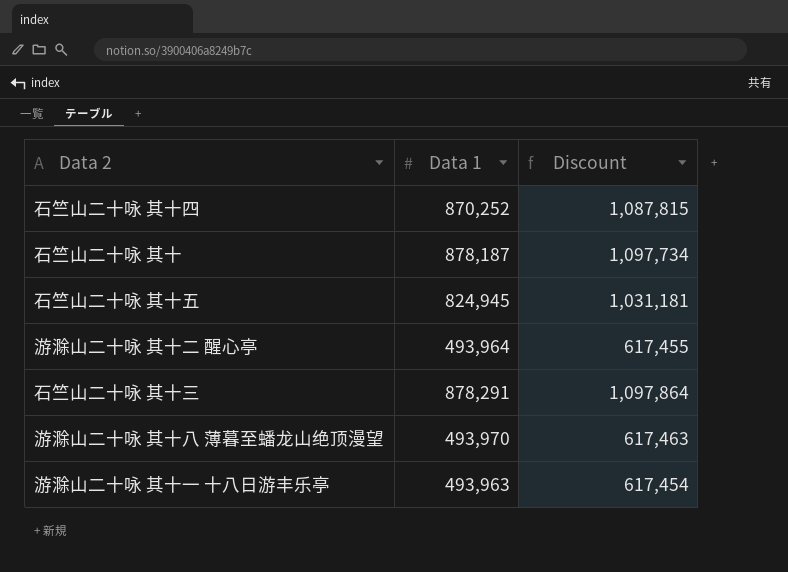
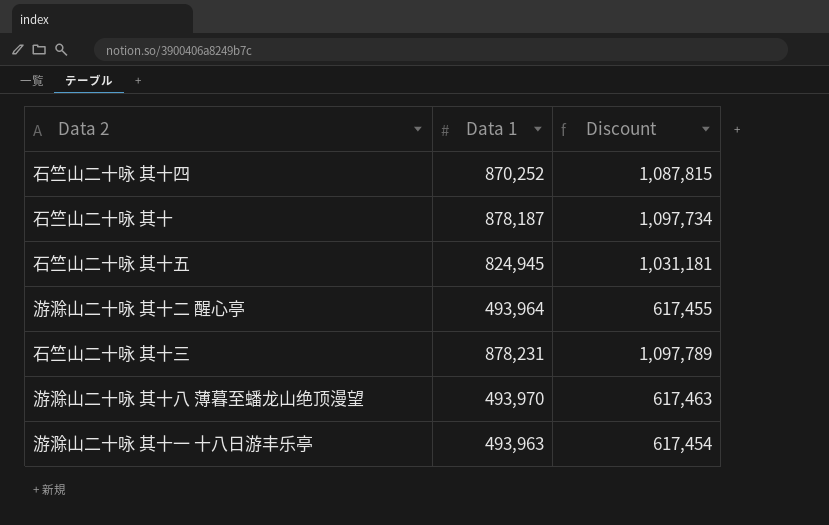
石竺山二十咏 其十三 | Data 1: 878,291 -> 878,231
石竺山二十咏 其十三 | Discount: 1,097,864 -> 1,097,789

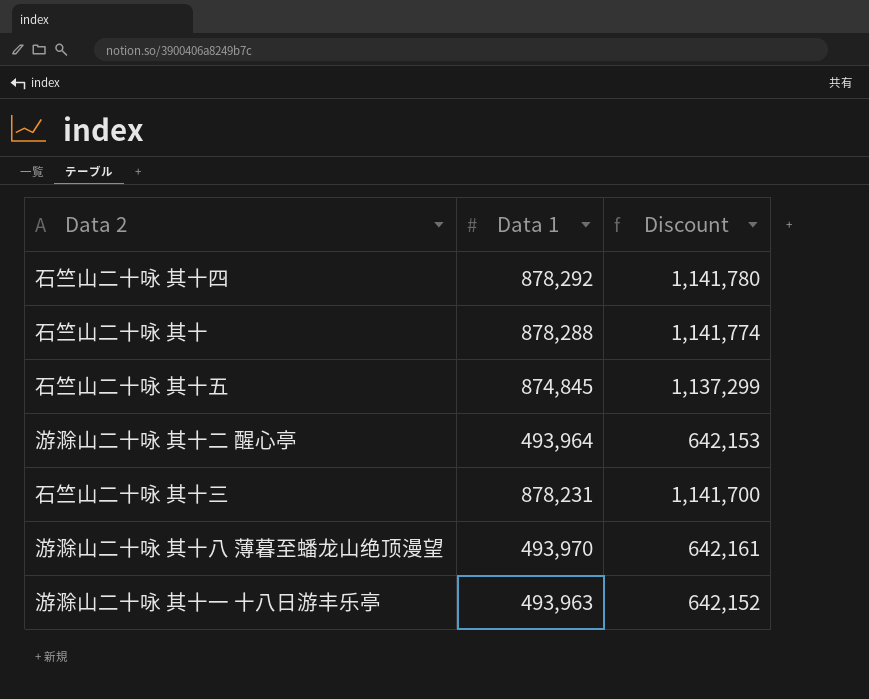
column Discount | formula: [Data 1] * 1.25 -> [Data 1] * 1.3
石竺山二十咏 其十四 | Data 1: 870,252 -> 878,292
石竺山二十咏 其十 | Data 1: 878,187 -> 878,288
石竺山二十咏 其十五 | Data 1: 824,945 -> 874,845

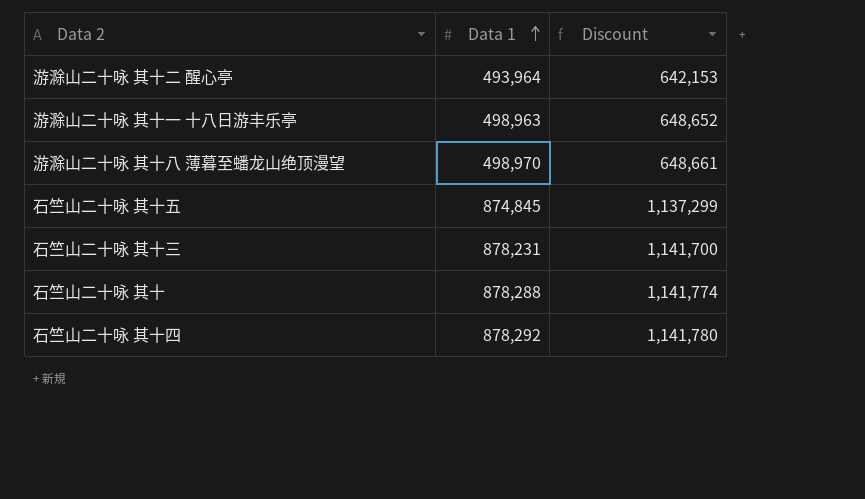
row order: none -> Data 1 ascending
游滁山二十咏 其十一 十八日游丰乐亭 | Data 1: 493,963 -> 498,963
游滁山二十咏 其十一 十八日游丰乐亭 | Discount: 642,152 -> 648,652
游滁山二十咏 其十八 薄暮至蟠龙山绝顶漫望 | Data 1: 493,970 -> 498,970
游滁山二十咏 其十八 薄暮至蟠龙山绝顶漫望 | Discount: 642,161 -> 648,661

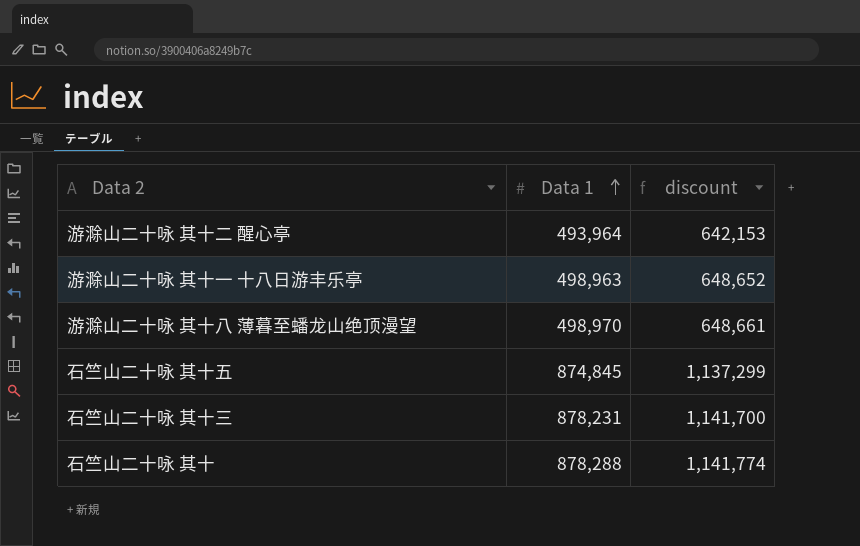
column name: Discount -> discount
row 石竺山二十咏 其十四: 878,292 | 1,141,780 -> none

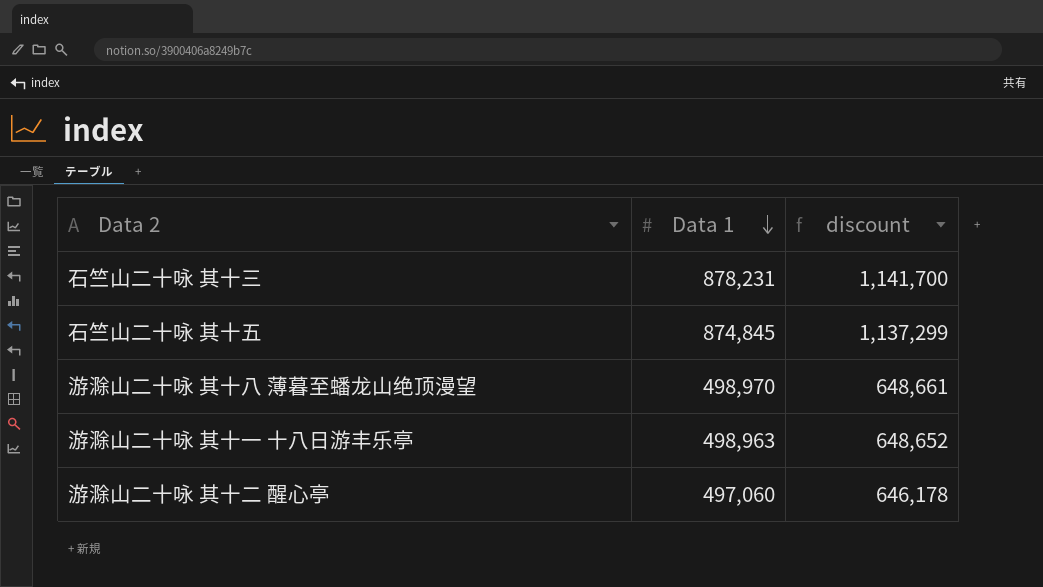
row order: Data 1 ascending -> Data 1 descending
row 石竺山二十咏 其十: 878,288 | 1,141,774 -> none
游滁山二十咏 其十二 醒心亭 | Data 1: 493,964 -> 497,060
游滁山二十咏 其十二 醒心亭 | discount: 642,153 -> 646,178

